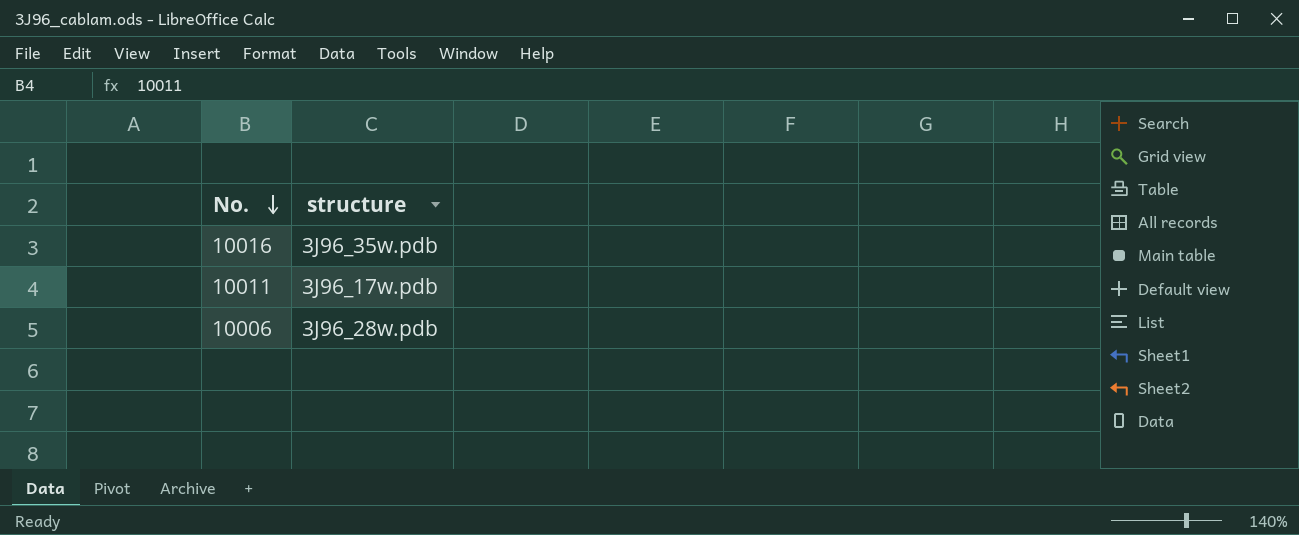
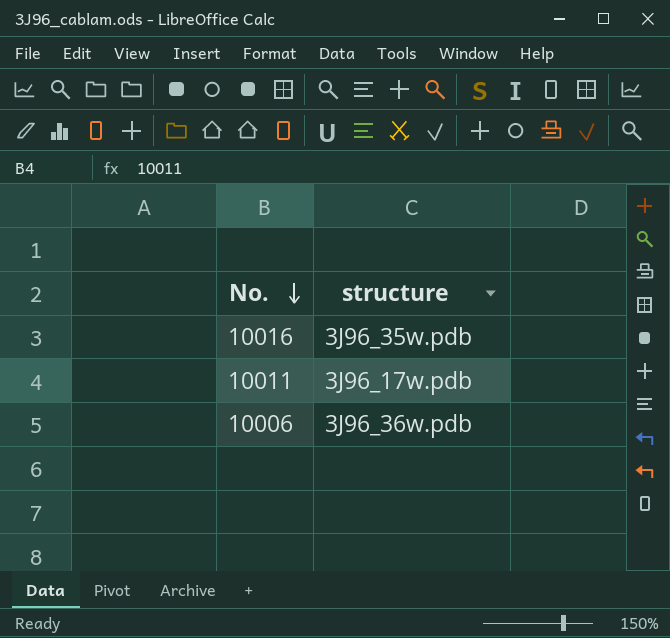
10006 | structure: 3J96_28w.pdb -> 3J96_36w.pdb

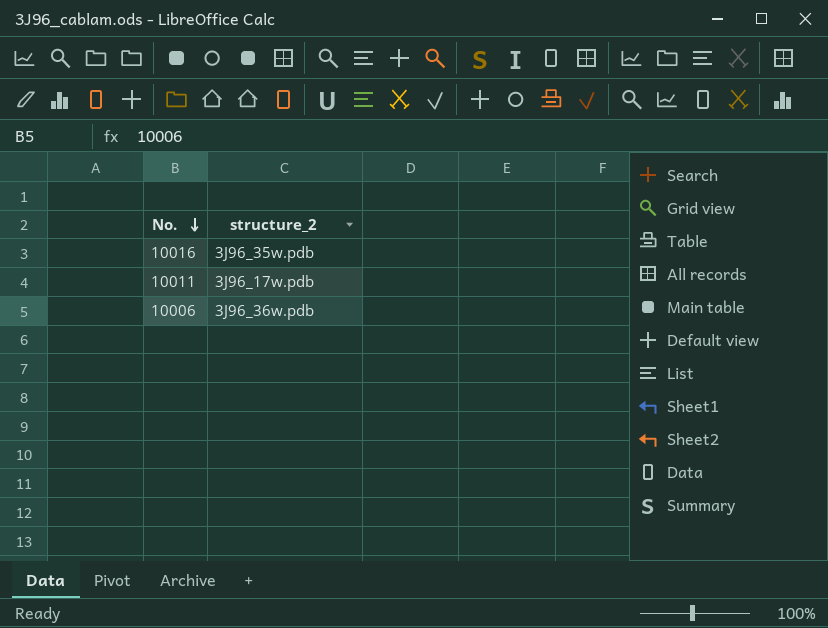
column name: structure -> structure_2

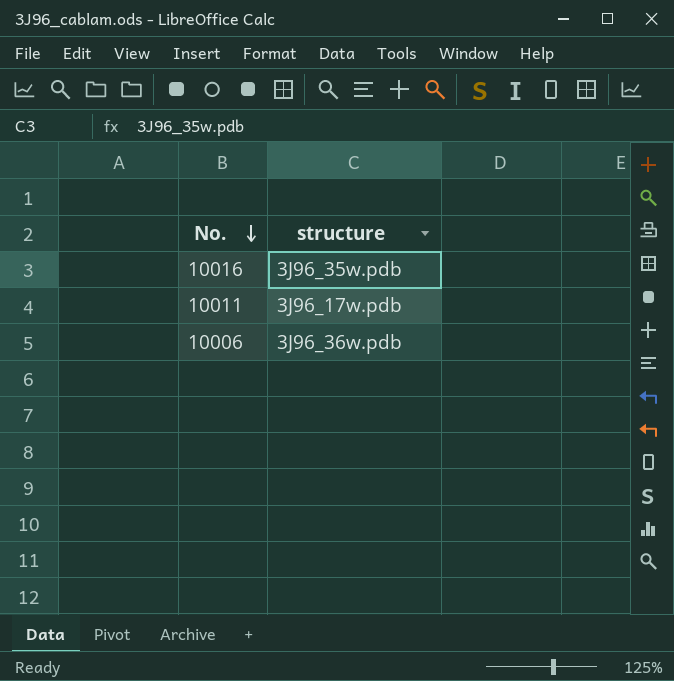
column name: structure_2 -> structure

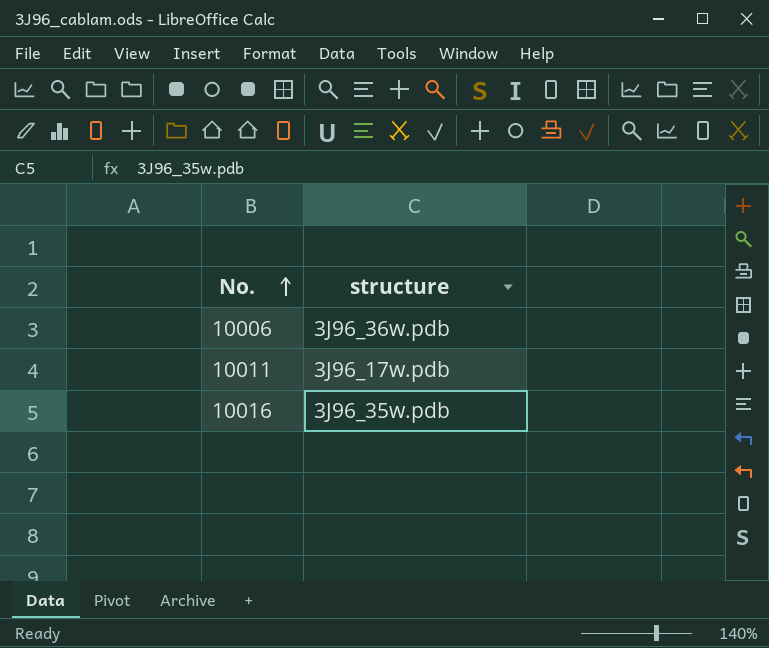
row order: No. descending -> No. ascending

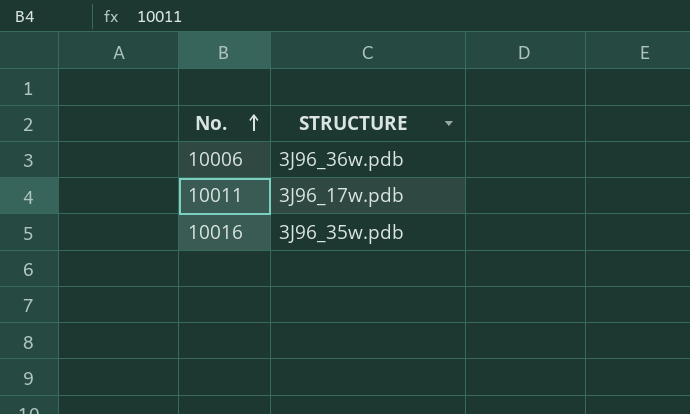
column name: structure -> STRUCTURE

